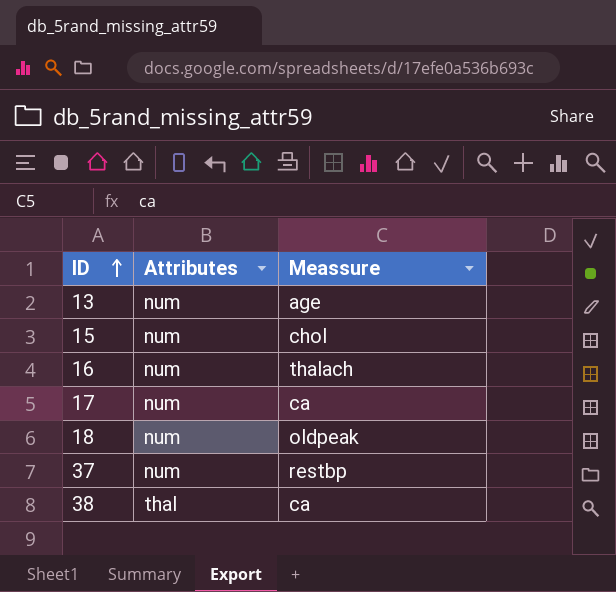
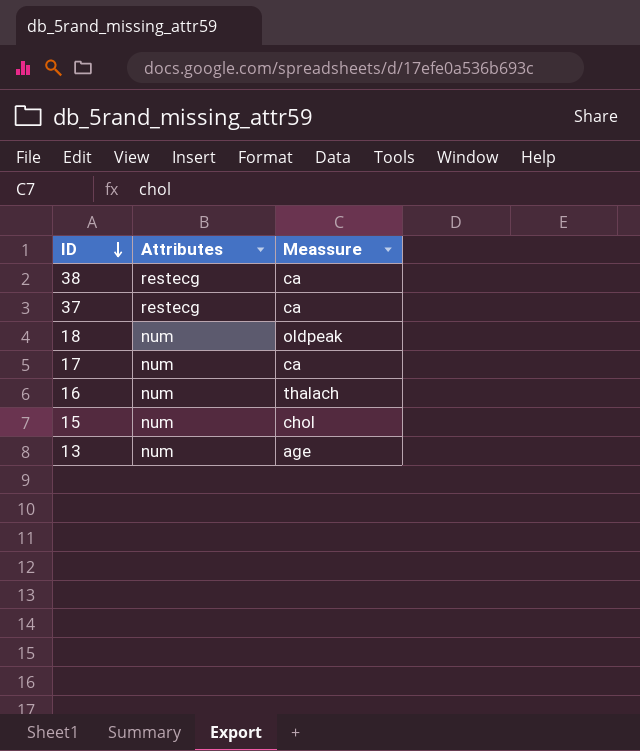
row order: ID ascending -> ID descending
38 | Attributes: thal -> restecg
37 | Attributes: num -> restecg
37 | Meassure: restbp -> ca

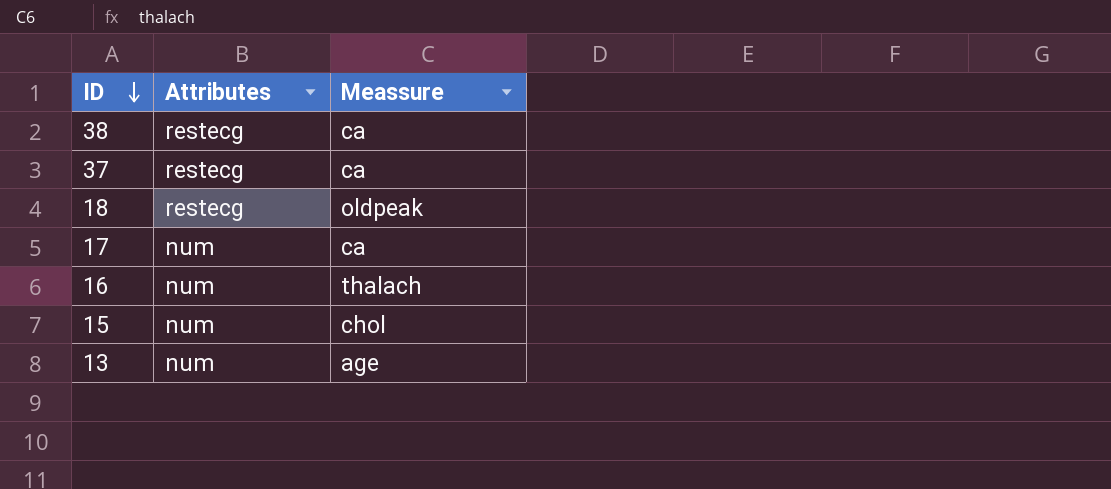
18 | Attributes: num -> restecg

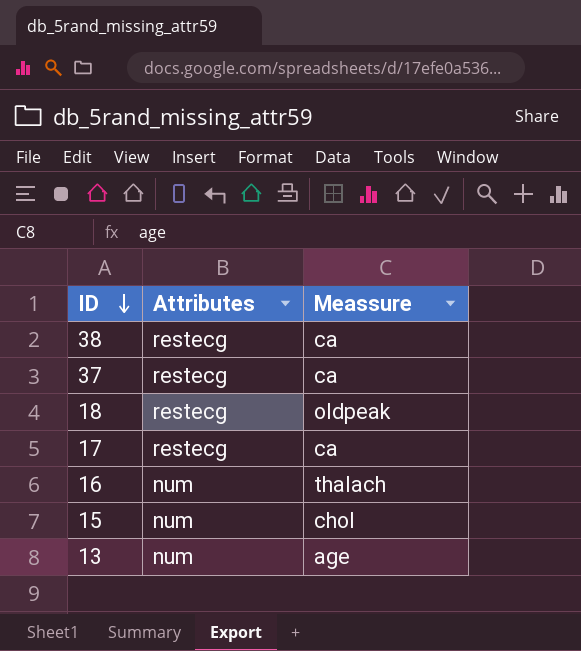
17 | Attributes: num -> restecg

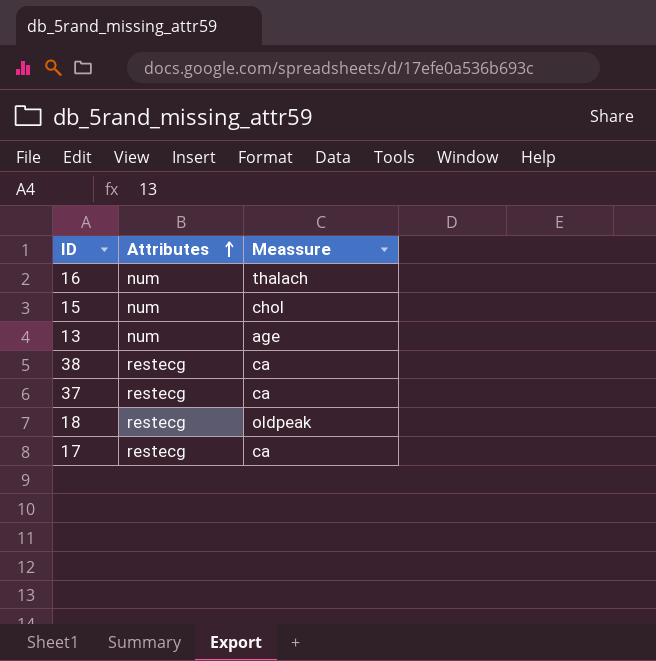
row order: ID descending -> Attributes ascending

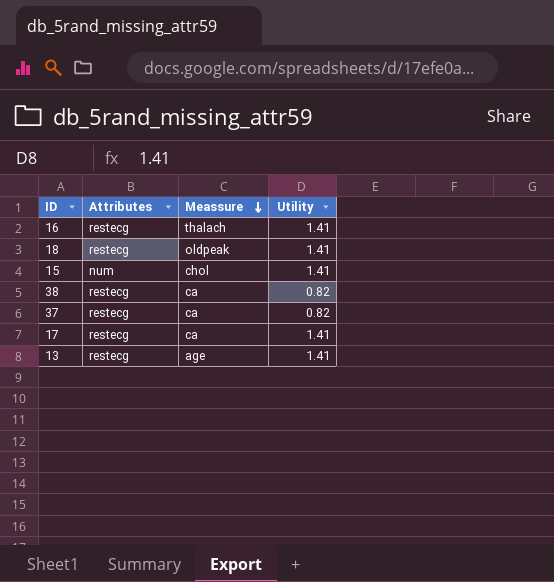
row order: Attributes ascending -> Meassure descending
column Utility | position: none -> 4
16 | Attributes: num -> restecg
13 | Attributes: num -> restecg

